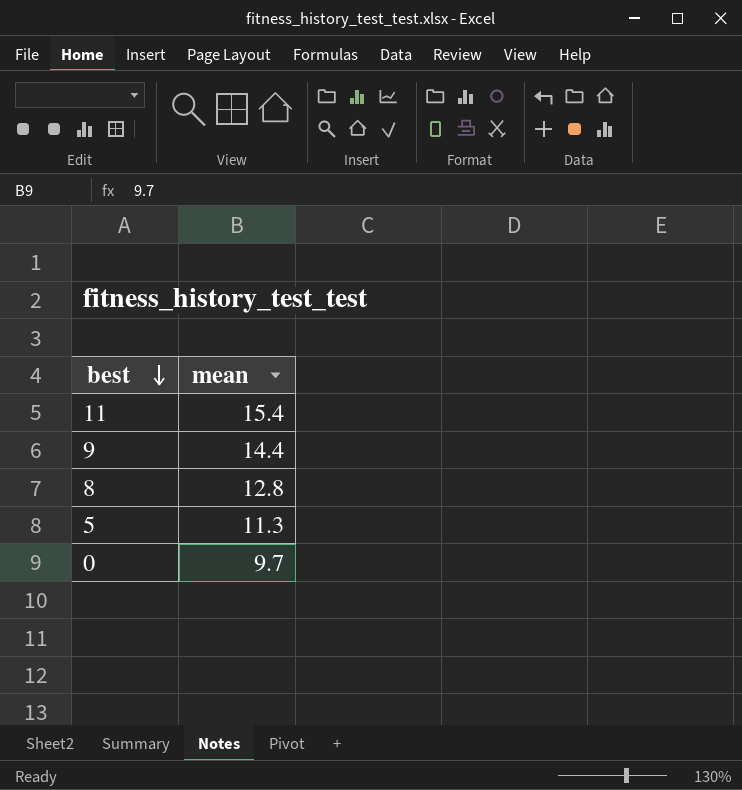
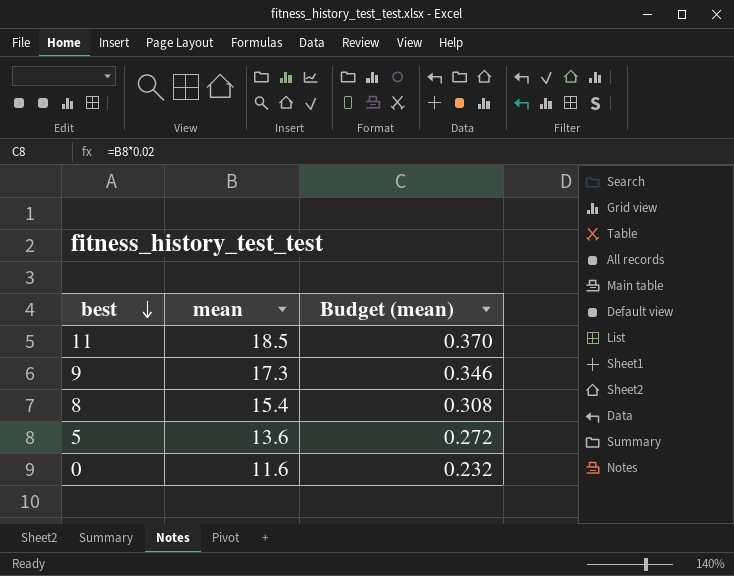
column Budget (mean) | formula: none -> [mean] * 0.02
11 | mean: 15.4 -> 18.5
9 | mean: 14.4 -> 17.3
8 | mean: 12.8 -> 15.4
5 | mean: 11.3 -> 13.6
0 | mean: 9.7 -> 11.6

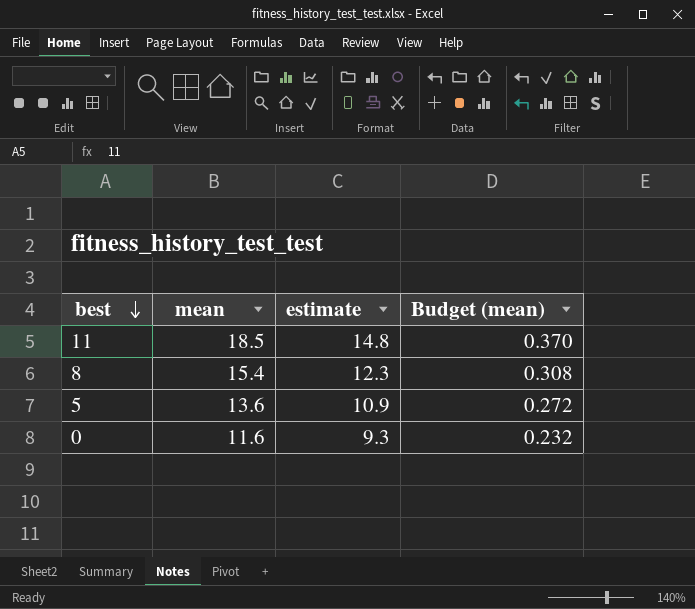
column estimate | formula: none -> [mean] * 0.8
row 9: 17.3 | 0.346 -> none

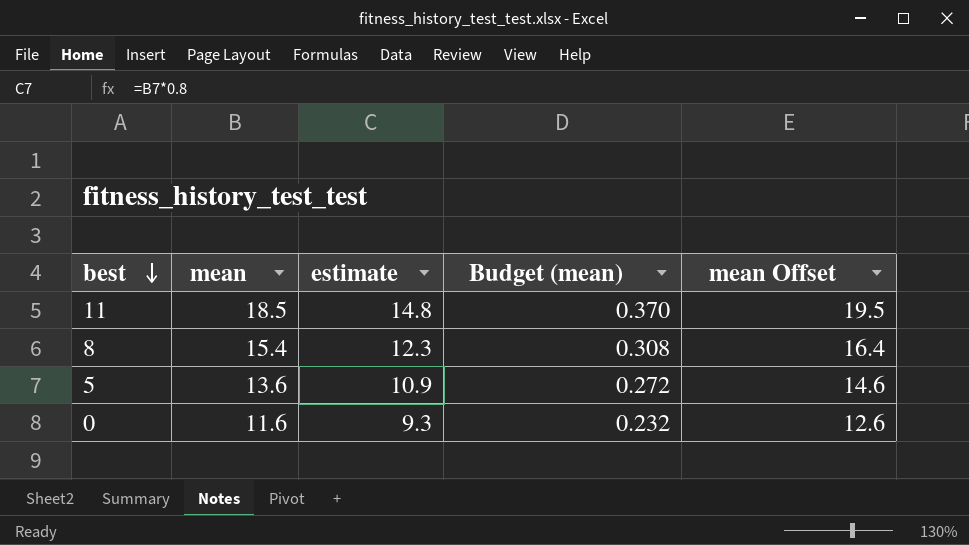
column mean Offset | formula: none -> [mean] + 1

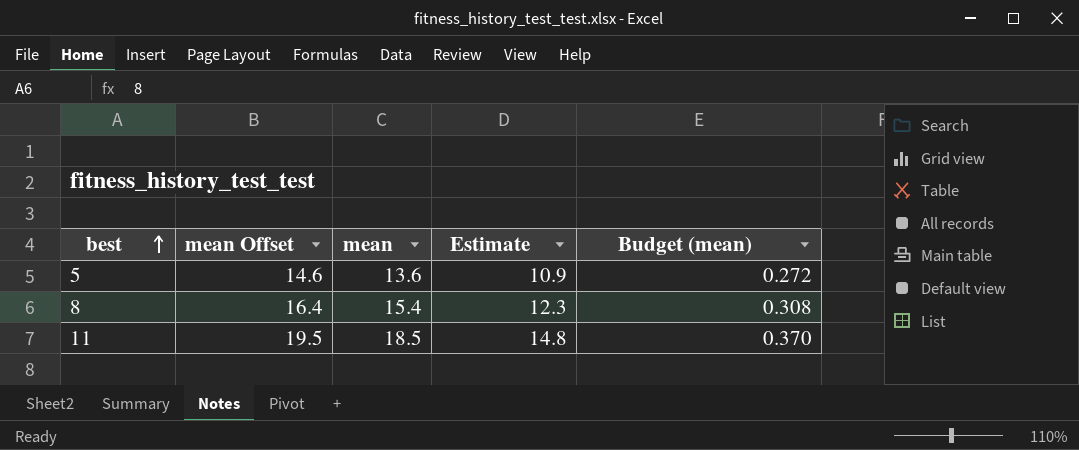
row order: best descending -> best ascending
column mean Offset | position: 5 -> 2
column name: estimate -> Estimate
row 0: 11.6 | 9.3 | 0.232 | 12.6 -> none

